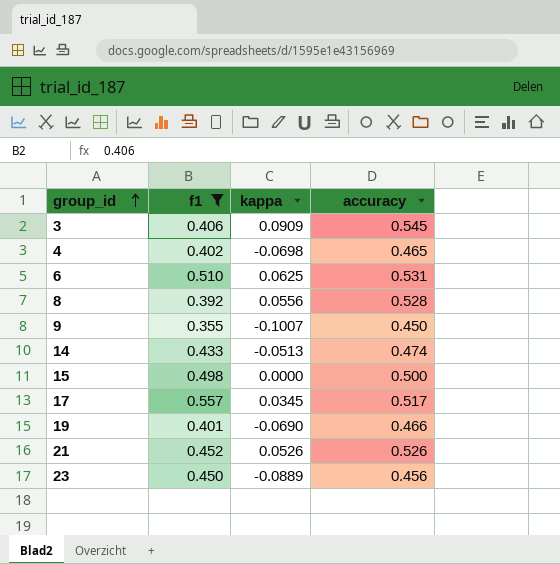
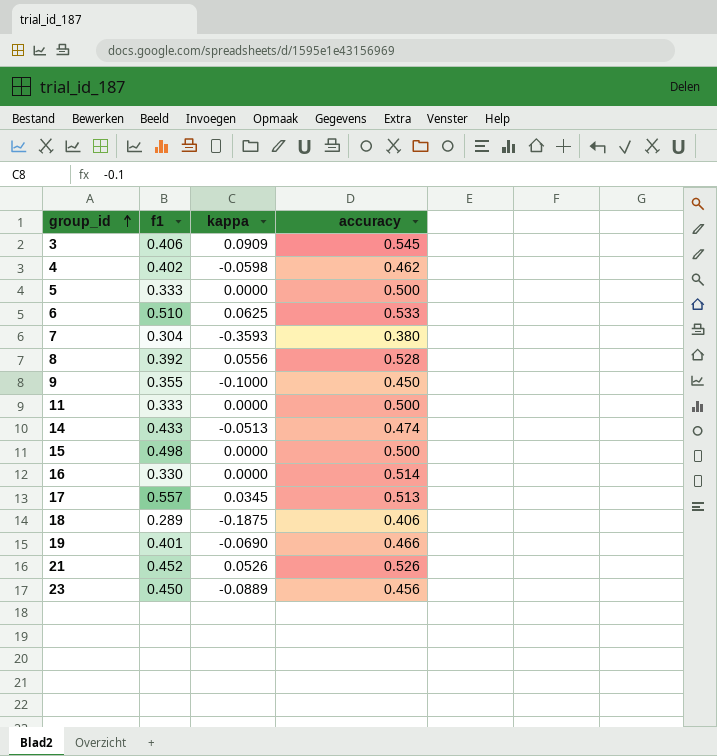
filter: f1 >= 0.355 -> none
4 | kappa: -0.0698 -> -0.0598
4 | accuracy: 0.465 -> 0.462
6 | accuracy: 0.531 -> 0.533
9 | kappa: -0.1007 -> -0.1000
17 | accuracy: 0.517 -> 0.513

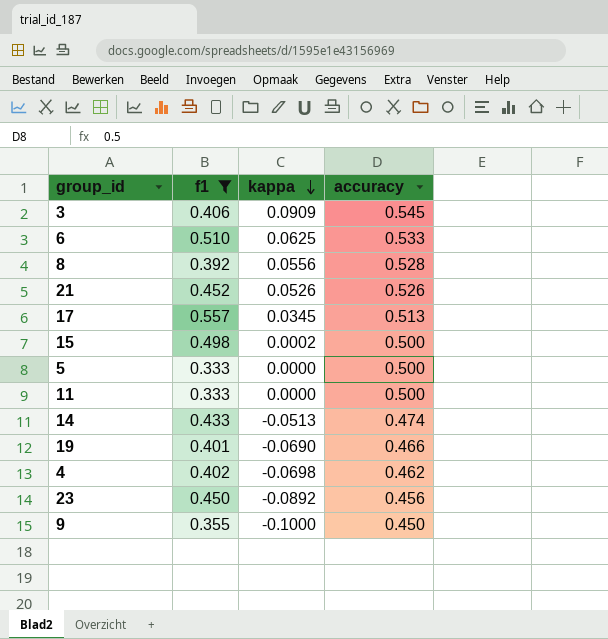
filter: none -> f1 >= 0.333
row order: group_id ascending -> kappa descending
15 | kappa: 0.0000 -> 0.0002
4 | kappa: -0.0598 -> -0.0698
23 | kappa: -0.0889 -> -0.0892

